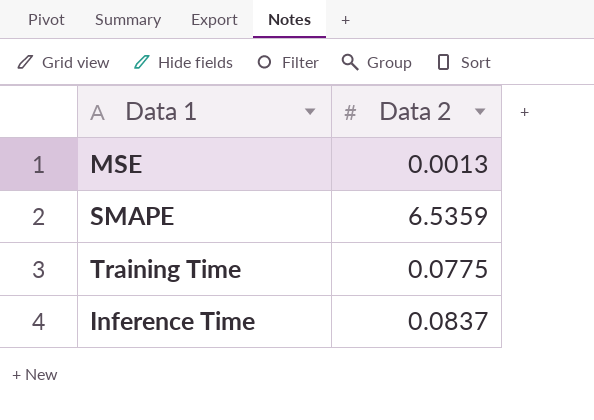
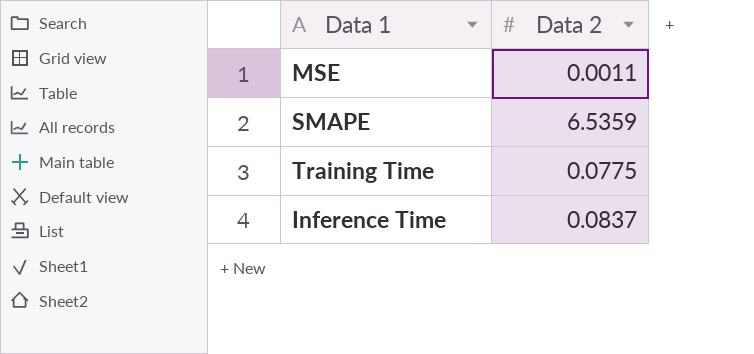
MSE | Data 2: 0.0013 -> 0.0011

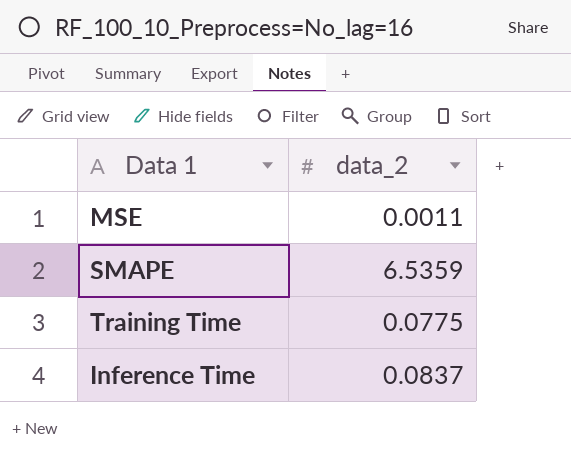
column name: Data 2 -> data_2

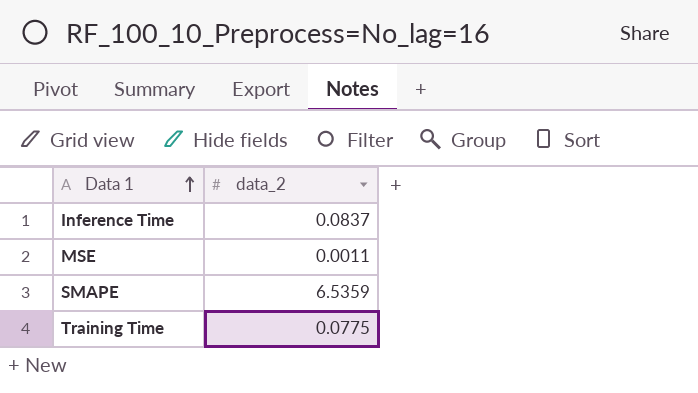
row order: none -> Data 1 ascending

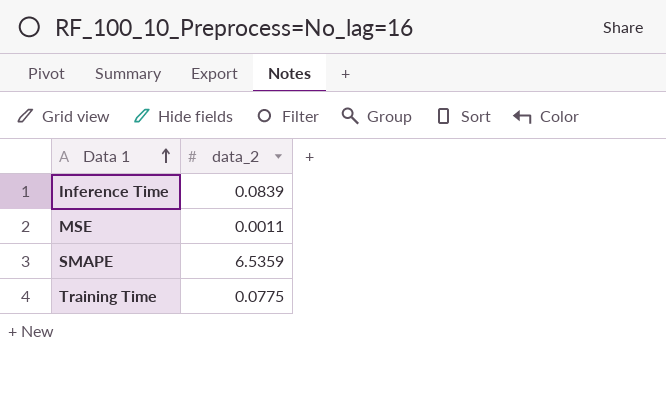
Inference Time | data_2: 0.0837 -> 0.0839

